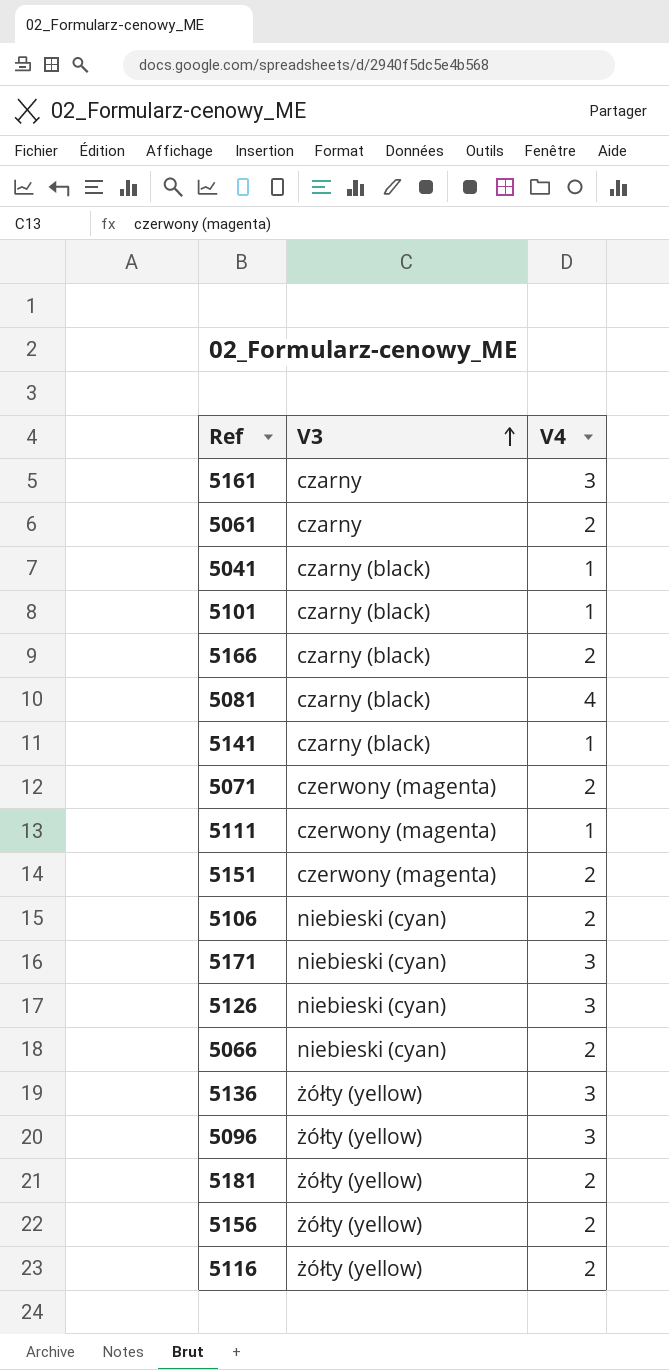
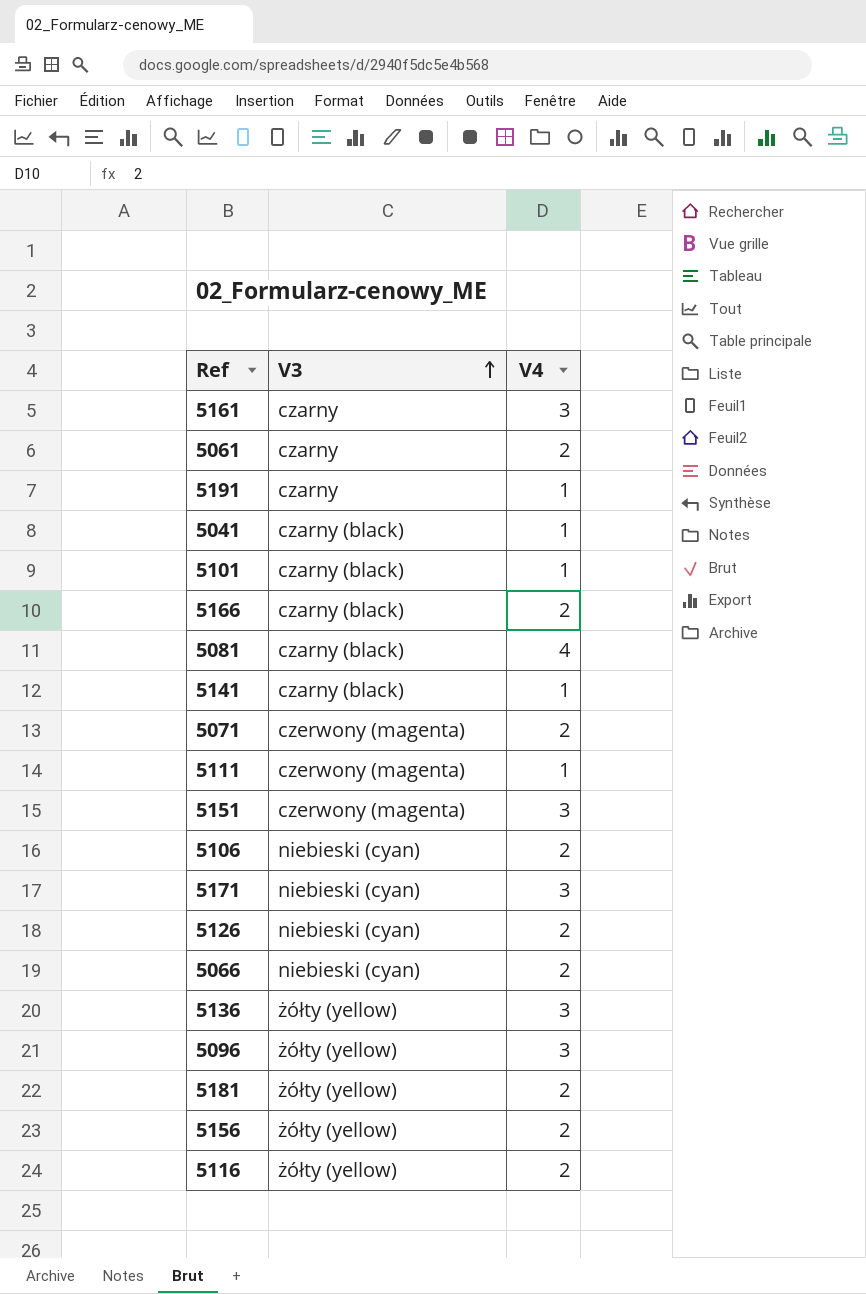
row 5191: none -> czarny | 1
5151 | V4: 2 -> 3
5126 | V4: 3 -> 2

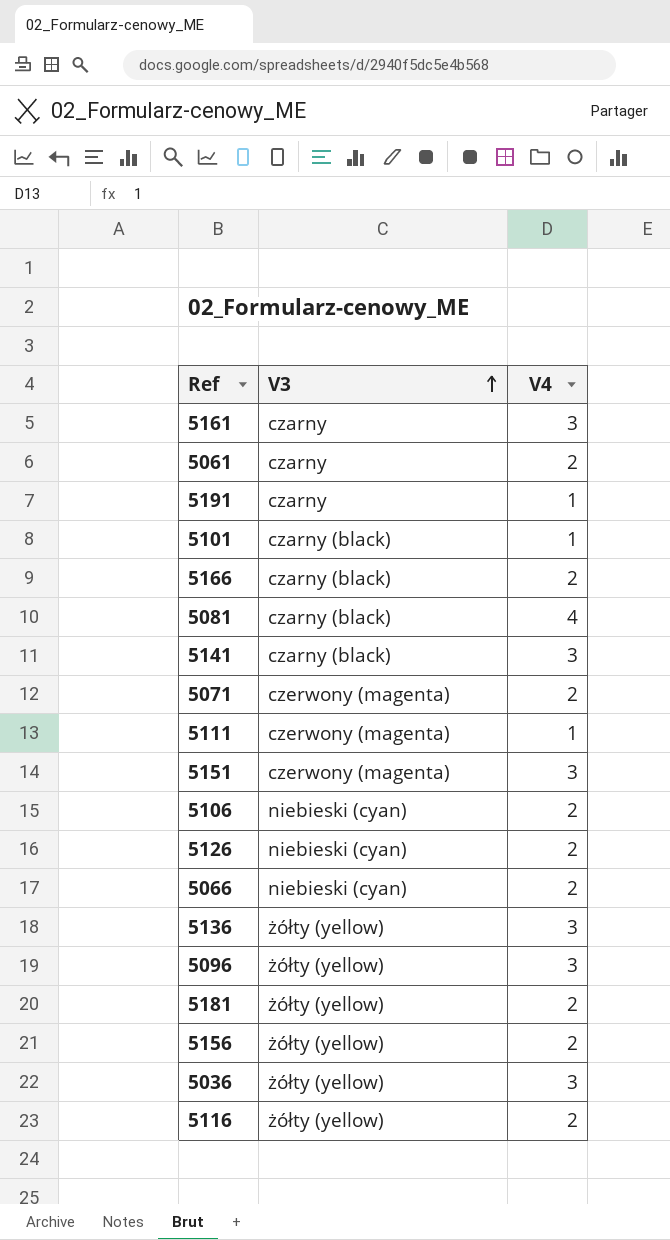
row 5041: czarny (black) | 1 -> none
row 5171: niebieski (cyan) | 3 -> none
5141 | V4: 1 -> 3
row 5036: none -> żółty (yellow) | 3

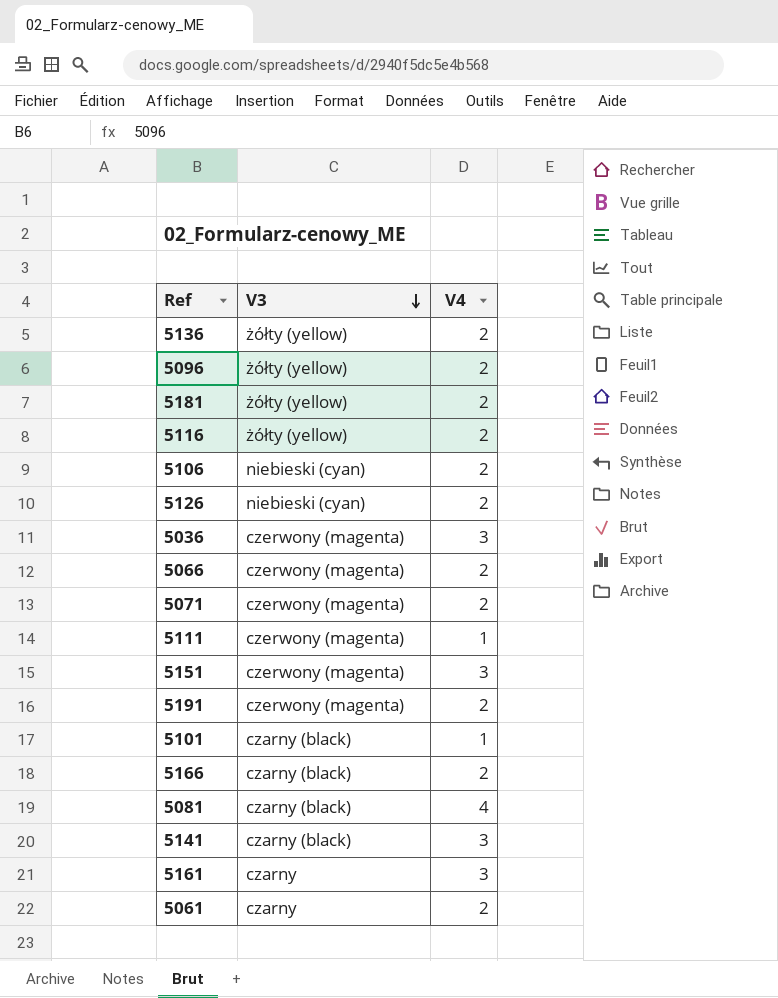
row order: V3 ascending -> V3 descending
row 5156: żółty (yellow) | 2 -> none
5136 | V4: 3 -> 2
5096 | V4: 3 -> 2
5036 | V3: żółty (yellow) -> czerwony (magenta)
5066 | V3: niebieski (cyan) -> czerwony (magenta)
5191 | V3: czarny -> czerwony (magenta)
5191 | V4: 1 -> 2

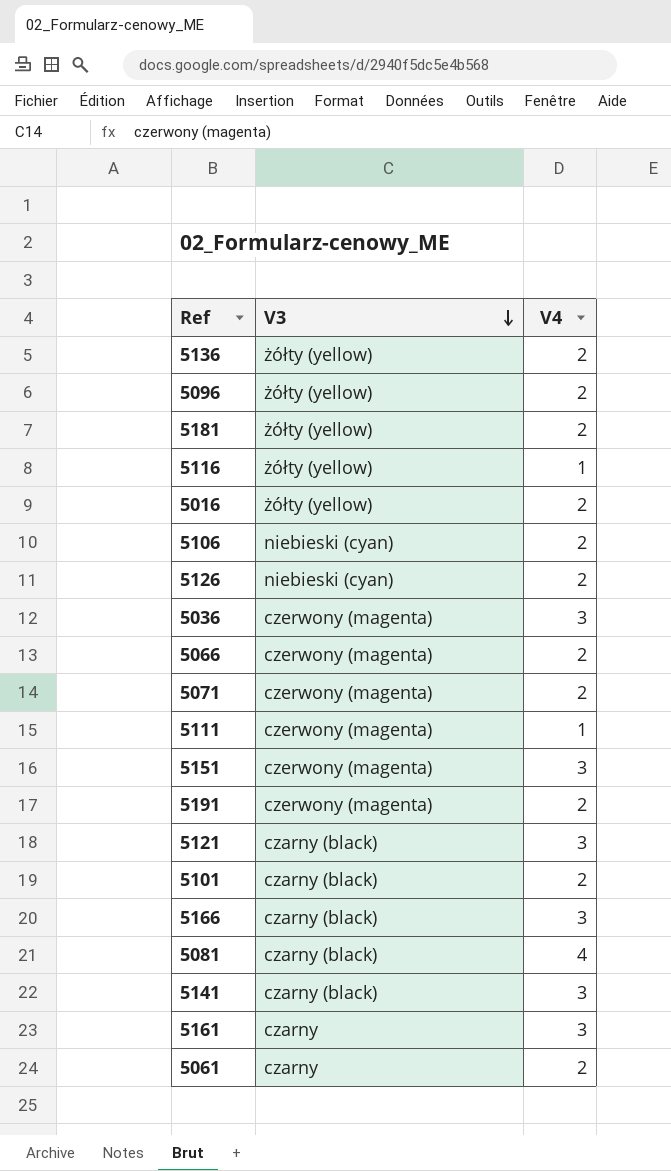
5116 | V4: 2 -> 1
row 5016: none -> żółty (yellow) | 2
row 5121: none -> czarny (black) | 3
5101 | V4: 1 -> 2
5166 | V4: 2 -> 3

